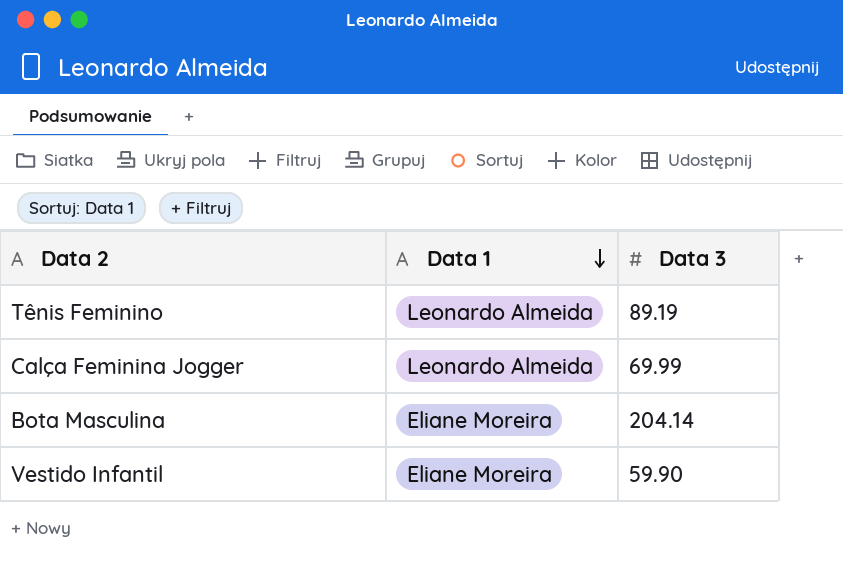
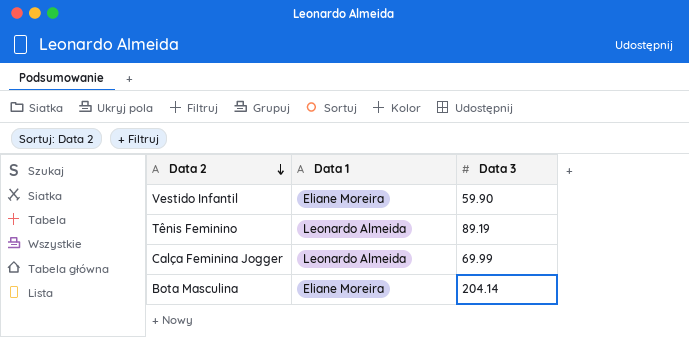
row order: Data 1 descending -> Data 2 descending

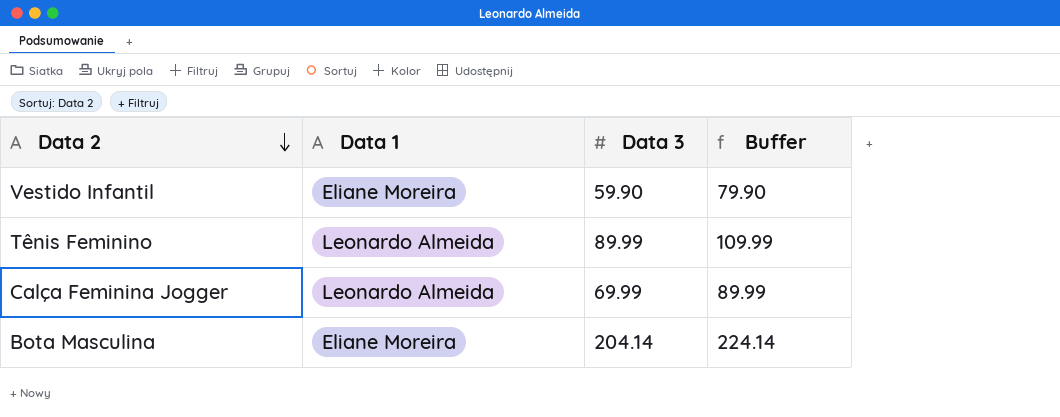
column Buffer | formula: none -> [Data 3] + 20
Tênis Feminino | Data 3: 89.19 -> 89.99

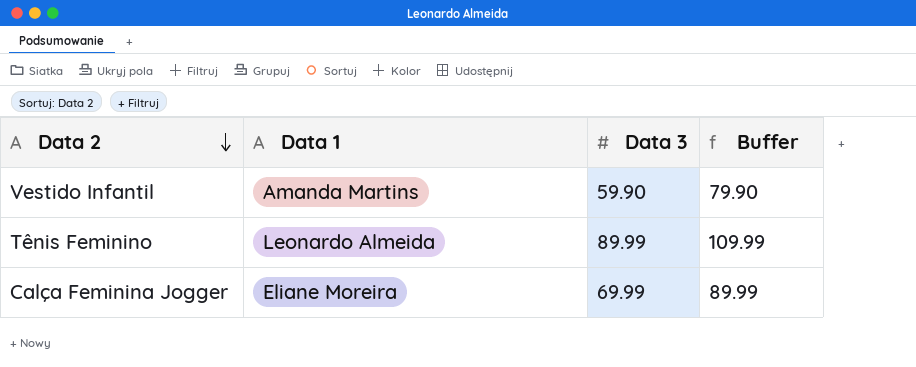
row Bota Masculina: Eliane Moreira | 204.14 | 224.14 -> none
Vestido Infantil | Data 1: Eliane Moreira -> Amanda Martins
Calça Feminina Jogger | Data 1: Leonardo Almeida -> Eliane Moreira

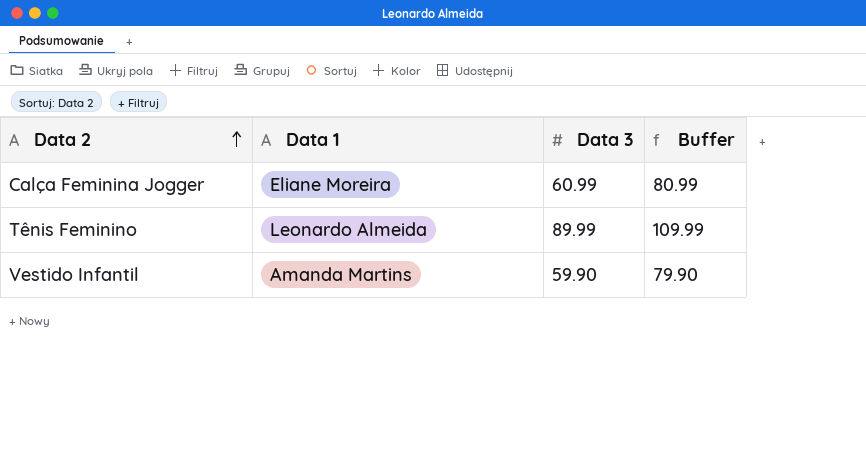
row order: Data 2 descending -> Data 2 ascending
Calça Feminina Jogger | Data 3: 69.99 -> 60.99
Calça Feminina Jogger | Buffer: 89.99 -> 80.99

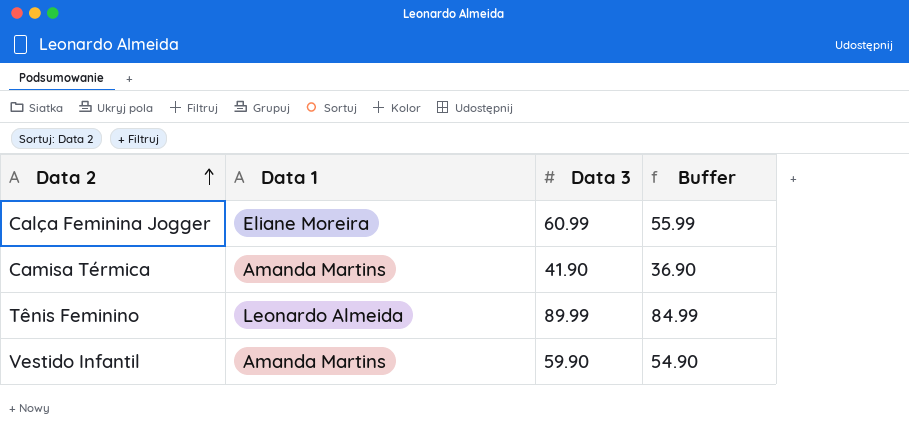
column Buffer | formula: [Data 3] + 20 -> [Data 3] - 5
row Camisa Térmica: none -> Amanda Martins | 41.90 | 36.90

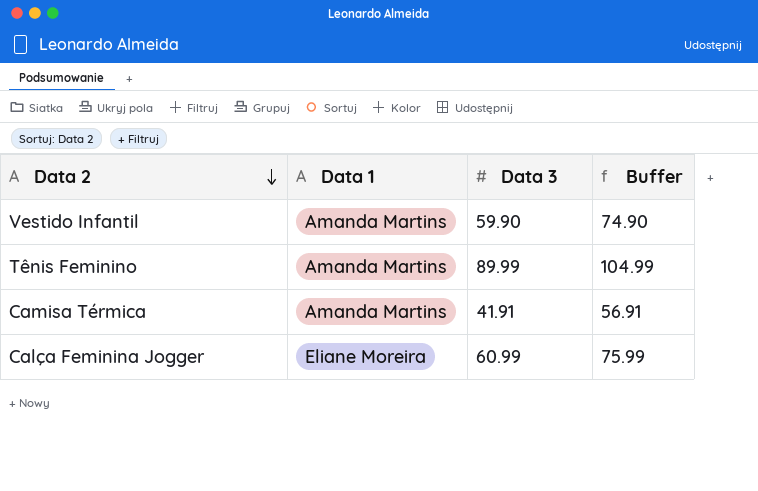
row order: Data 2 ascending -> Data 2 descending
column Buffer | formula: [Data 3] - 5 -> [Data 3] + 15
Tênis Feminino | Data 1: Leonardo Almeida -> Amanda Martins
Camisa Térmica | Data 3: 41.90 -> 41.91

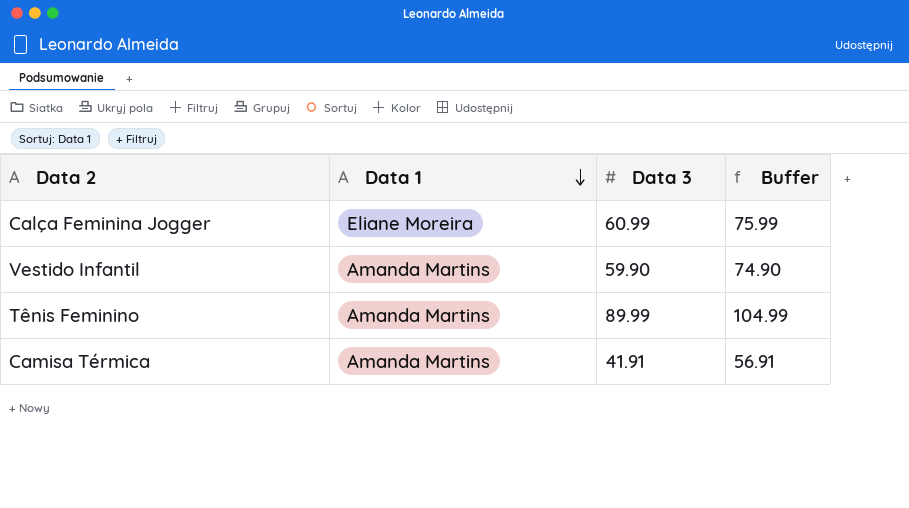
row order: Data 2 descending -> Data 1 descending

